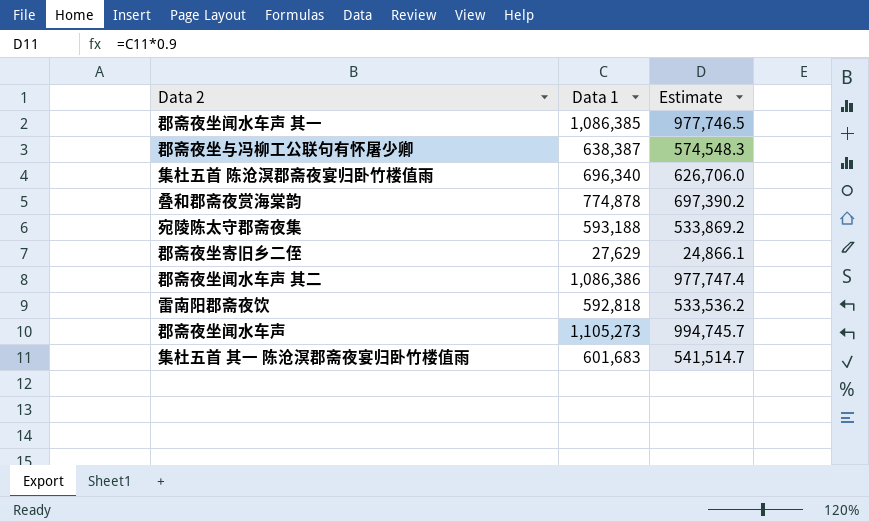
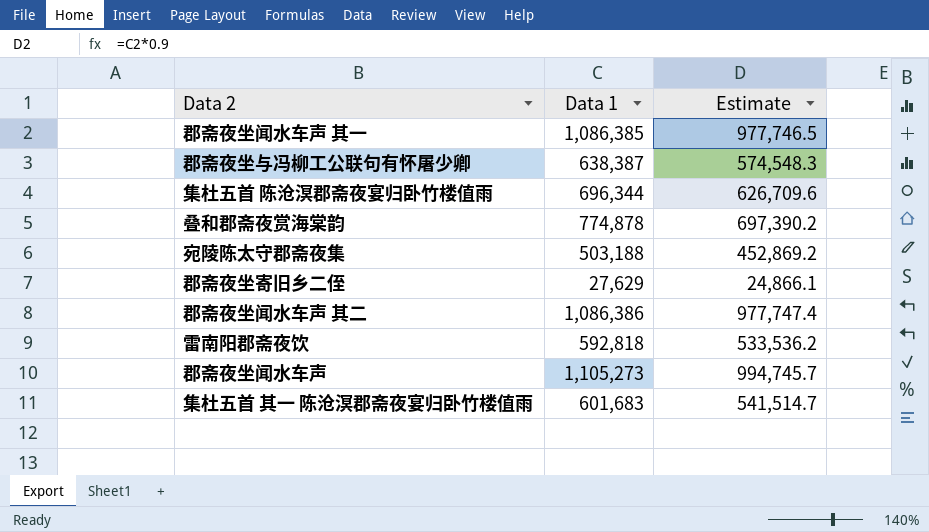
集杜五首 陈沧溟郡斋夜宴归卧竹楼值雨 | Data 1: 696,340 -> 696,344
集杜五首 陈沧溟郡斋夜宴归卧竹楼值雨 | Estimate: 626,706.0 -> 626,709.6
宛陵陈太守郡斋夜集 | Data 1: 593,188 -> 503,188
宛陵陈太守郡斋夜集 | Estimate: 533,869.2 -> 452,869.2

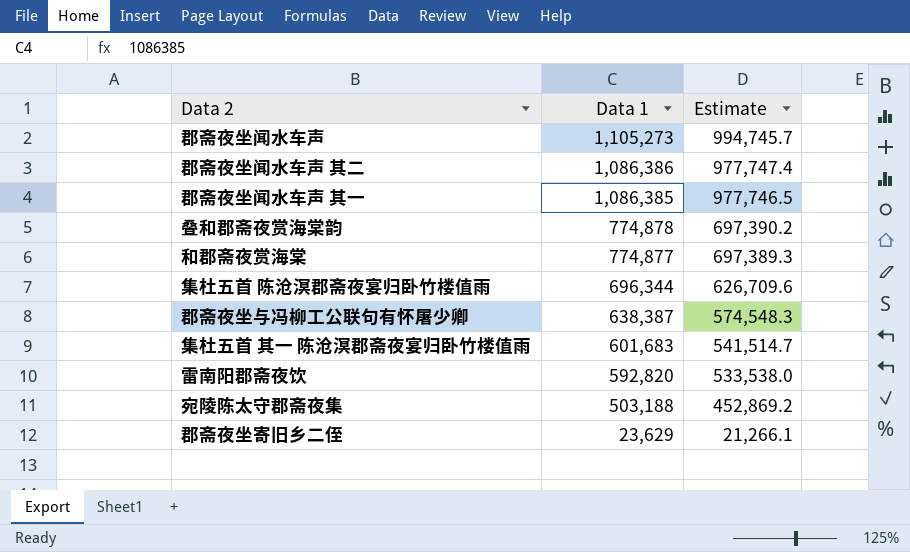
row order: none -> Data 1 descending
row 和郡斋夜赏海棠: none -> 774,877 | 697,389.3
雷南阳郡斋夜饮 | Data 1: 592,818 -> 592,820
雷南阳郡斋夜饮 | Estimate: 533,536.2 -> 533,538.0
郡斋夜坐寄旧乡二侄 | Data 1: 27,629 -> 23,629
郡斋夜坐寄旧乡二侄 | Estimate: 24,866.1 -> 21,266.1

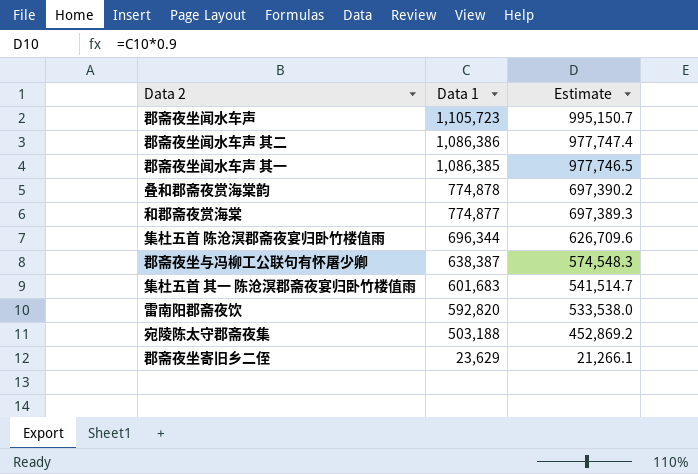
郡斋夜坐闻水车声 | Data 1: 1,105,273 -> 1,105,723
郡斋夜坐闻水车声 | Estimate: 994,745.7 -> 995,150.7

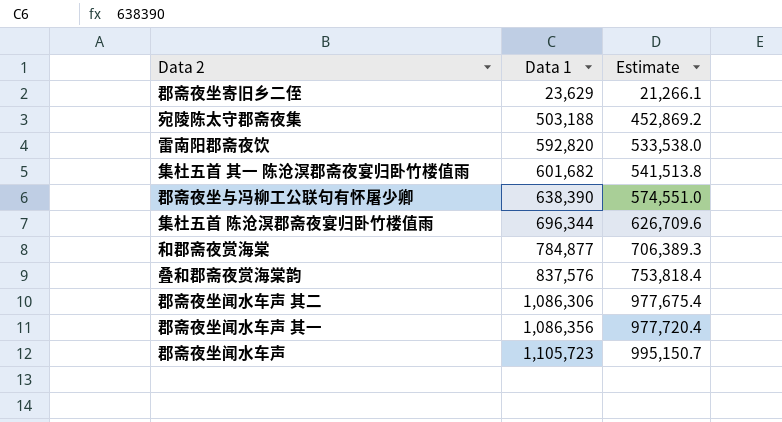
row order: Data 1 descending -> Data 1 ascending
集杜五首 其一 陈沧溟郡斋夜宴归卧竹楼值雨 | Data 1: 601,683 -> 601,682
集杜五首 其一 陈沧溟郡斋夜宴归卧竹楼值雨 | Estimate: 541,514.7 -> 541,513.8
郡斋夜坐与冯柳工公联句有怀屠少卿 | Data 1: 638,387 -> 638,390
郡斋夜坐与冯柳工公联句有怀屠少卿 | Estimate: 574,548.3 -> 574,551.0
和郡斋夜赏海棠 | Data 1: 774,877 -> 784,877
和郡斋夜赏海棠 | Estimate: 697,389.3 -> 706,389.3
叠和郡斋夜赏海棠韵 | Data 1: 774,878 -> 837,576
叠和郡斋夜赏海棠韵 | Estimate: 697,390.2 -> 753,818.4
郡斋夜坐闻水车声 其二 | Data 1: 1,086,386 -> 1,086,306
郡斋夜坐闻水车声 其二 | Estimate: 977,747.4 -> 977,675.4
郡斋夜坐闻水车声 其一 | Data 1: 1,086,385 -> 1,086,356
郡斋夜坐闻水车声 其一 | Estimate: 977,746.5 -> 977,720.4

